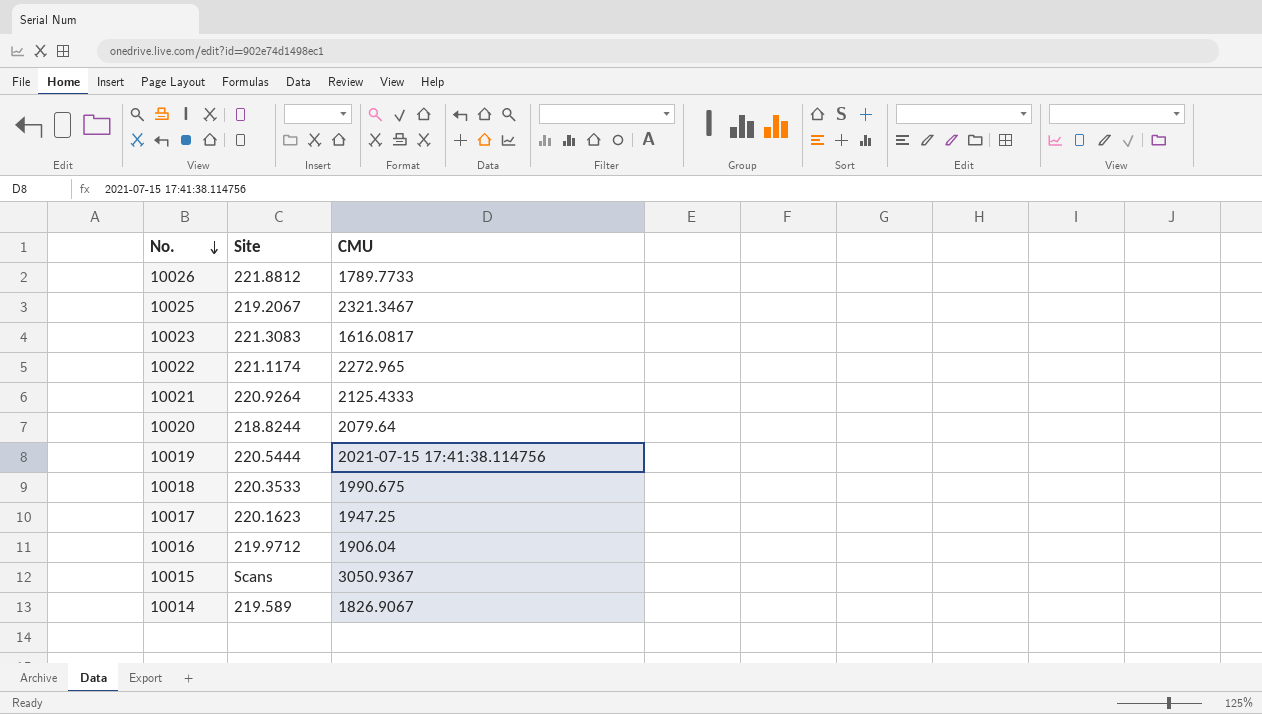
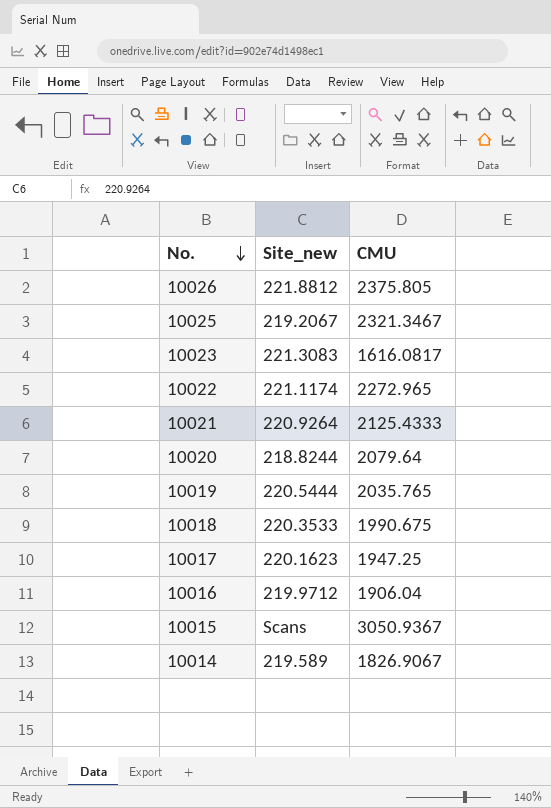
column name: Site -> Site_new
10026 | CMU: 1789.7733 -> 2375.805
10019 | CMU: 2021-07-15 17:41:38.114756 -> 2035.765

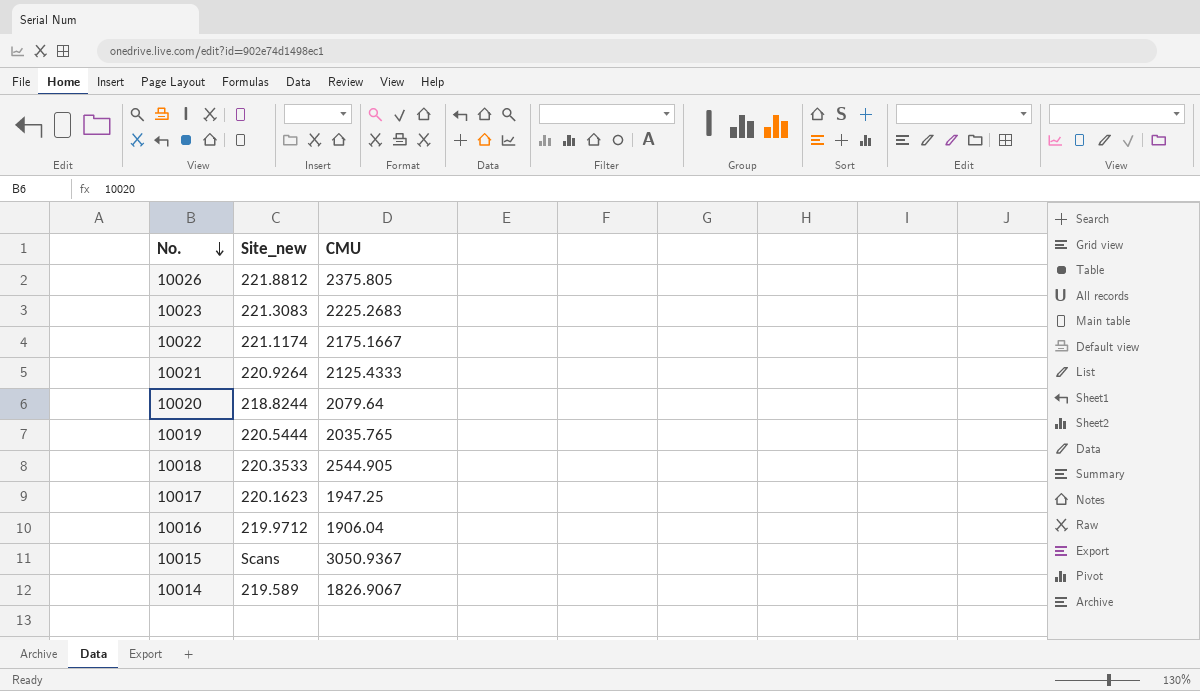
row 10025: 219.2067 | 2321.3467 -> none
10023 | CMU: 1616.0817 -> 2225.2683
10022 | CMU: 2272.965 -> 2175.1667
10018 | CMU: 1990.675 -> 2544.905

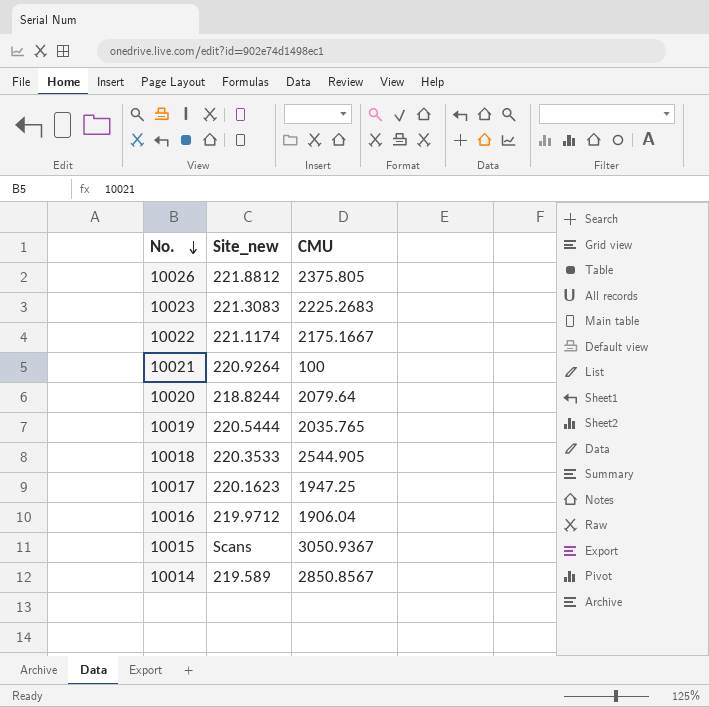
10021 | CMU: 2125.4333 -> 100
10014 | CMU: 1826.9067 -> 2850.8567

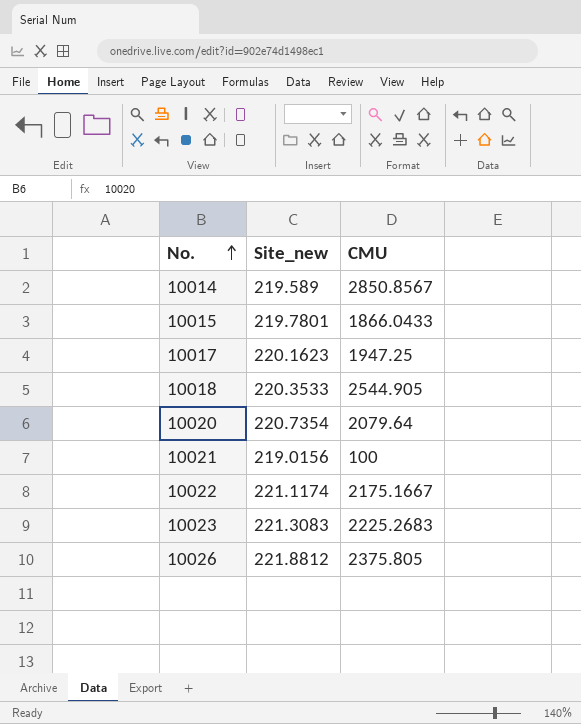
row order: No. descending -> No. ascending
row 10019: 220.5444 | 2035.765 -> none
row 10016: 219.9712 | 1906.04 -> none
10015 | Site_new: Scans -> 219.7801
10015 | CMU: 3050.9367 -> 1866.0433
10020 | Site_new: 218.8244 -> 220.7354
10021 | Site_new: 220.9264 -> 219.0156

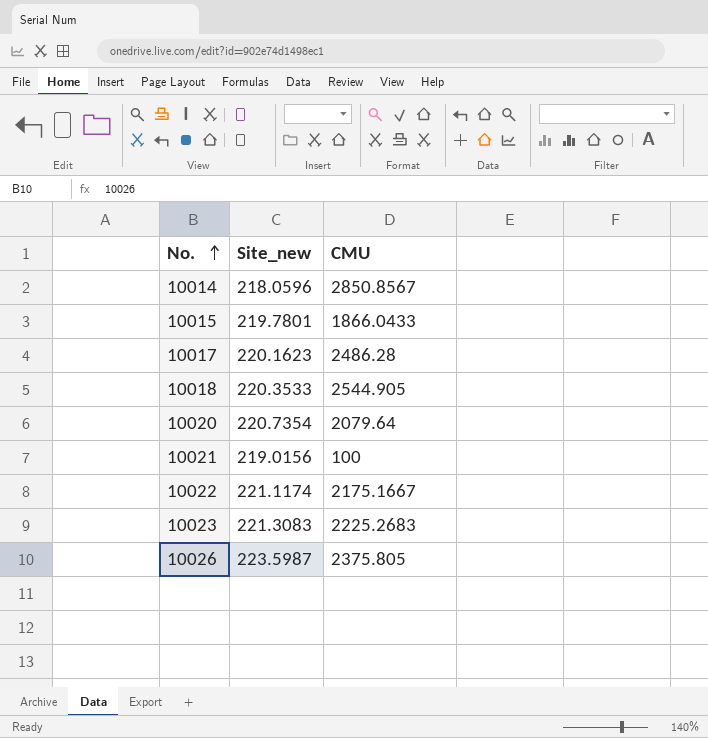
10014 | Site_new: 219.589 -> 218.0596
10017 | CMU: 1947.25 -> 2486.28
10026 | Site_new: 221.8812 -> 223.5987

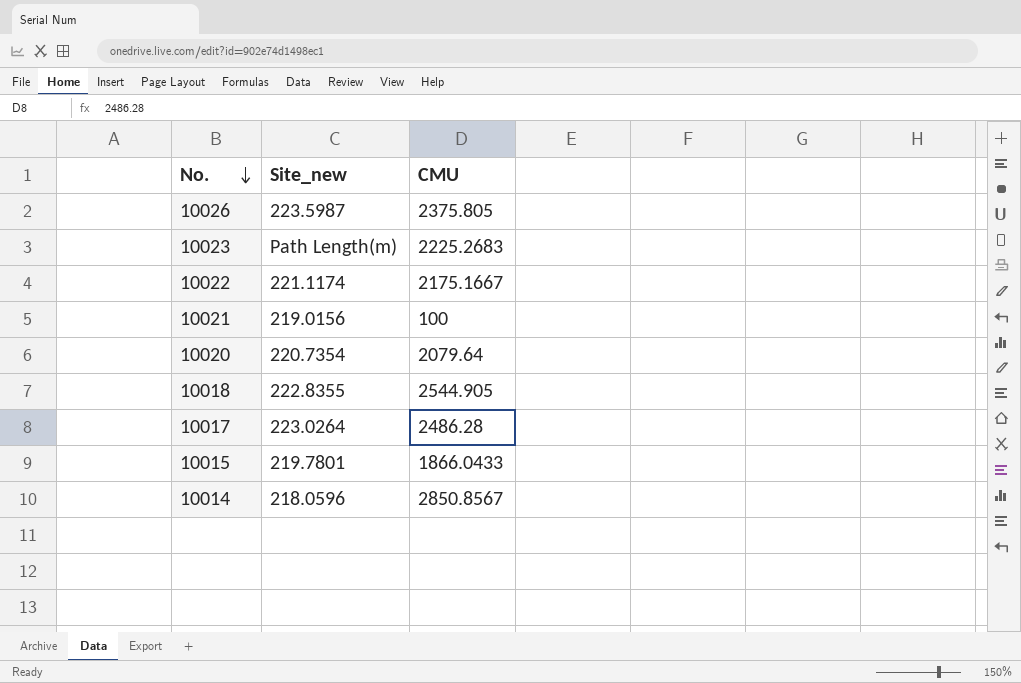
row order: No. ascending -> No. descending
10023 | Site_new: 221.3083 -> Path Length(m)
10018 | Site_new: 220.3533 -> 222.8355
10017 | Site_new: 220.1623 -> 223.0264

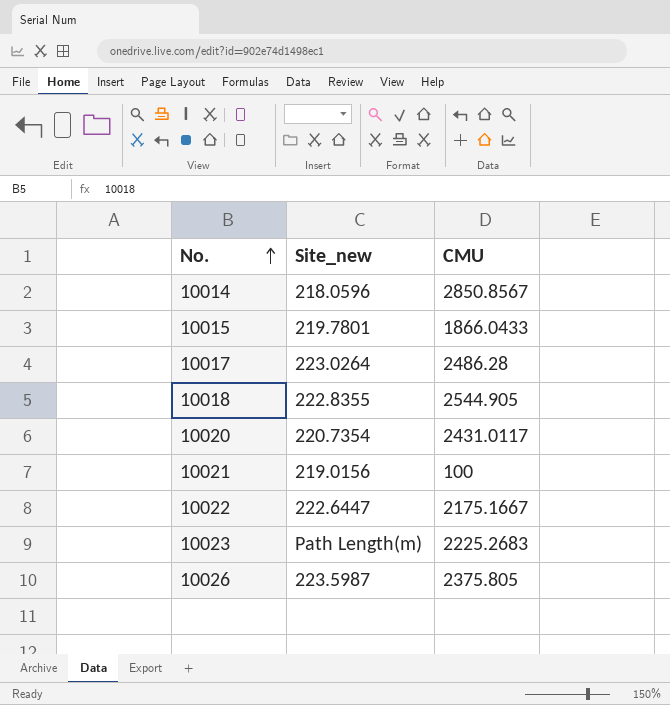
row order: No. descending -> No. ascending
10020 | CMU: 2079.64 -> 2431.0117
10022 | Site_new: 221.1174 -> 222.6447

